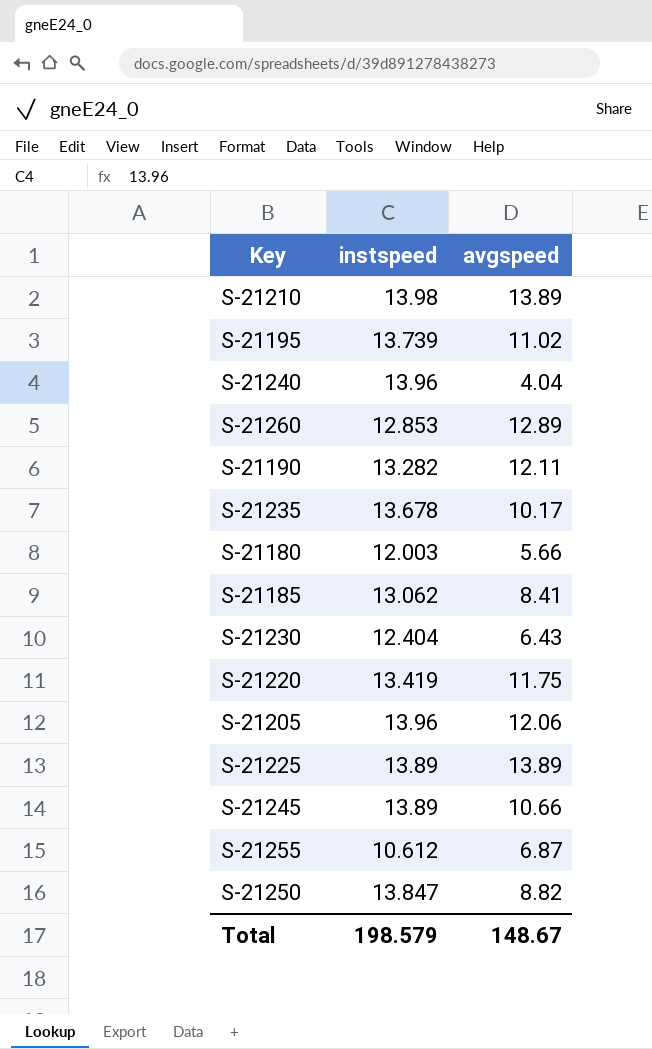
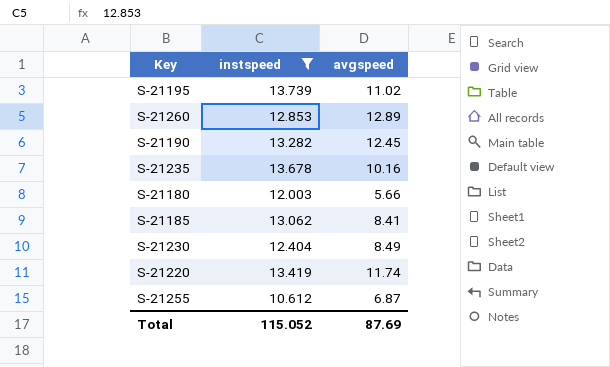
filter: none -> instspeed <= 13.739
S-21190 | avgspeed: 12.11 -> 12.45
S-21235 | avgspeed: 10.17 -> 10.16
S-21230 | avgspeed: 6.43 -> 8.49
S-21220 | avgspeed: 11.75 -> 11.74
Total | instspeed: 198.579 -> 115.052
Total | avgspeed: 148.67 -> 87.69

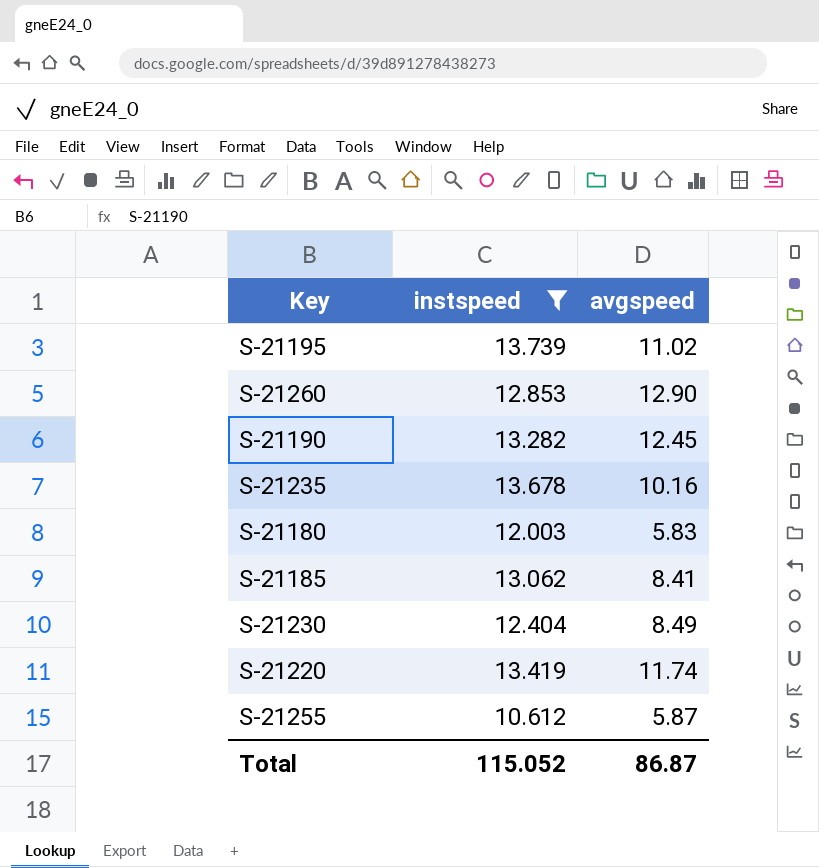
S-21260 | avgspeed: 12.89 -> 12.90
S-21180 | avgspeed: 5.66 -> 5.83
S-21255 | avgspeed: 6.87 -> 5.87
Total | avgspeed: 87.69 -> 86.87

